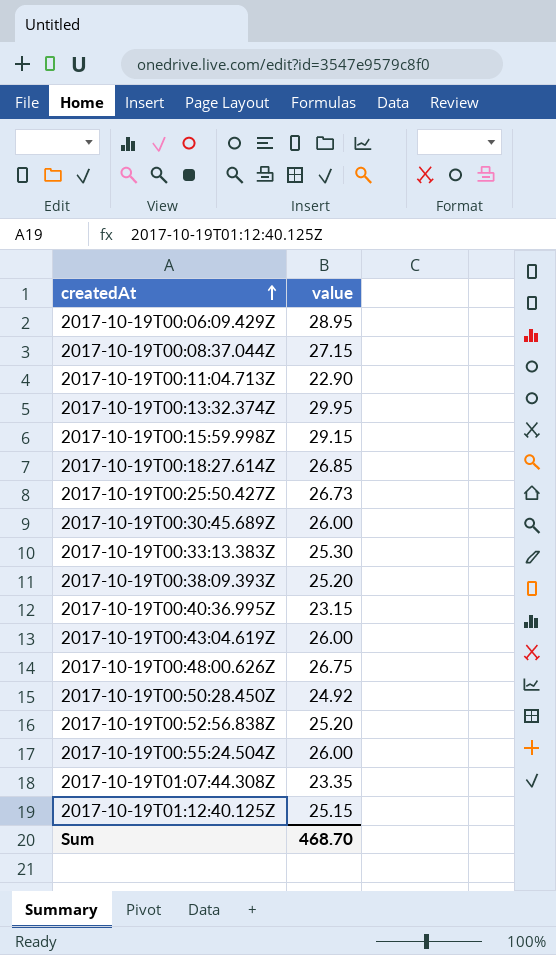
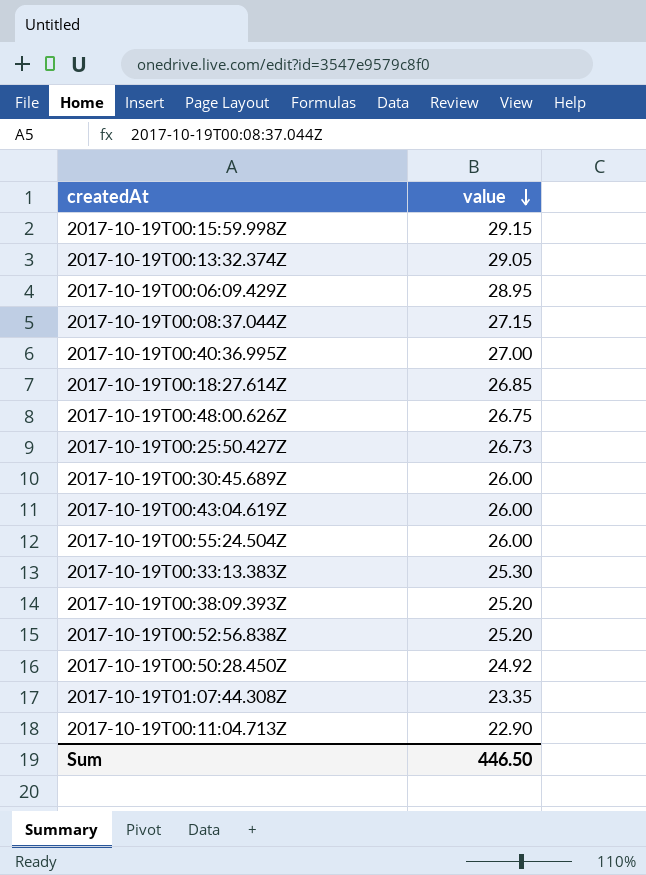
row order: createdAt ascending -> value descending
row 2017-10-19T01:12:40.125Z: 25.15 -> none
2017-10-19T00:13:32.374Z | value: 29.95 -> 29.05
2017-10-19T00:40:36.995Z | value: 23.15 -> 27.00
Sum | value: 468.70 -> 446.50

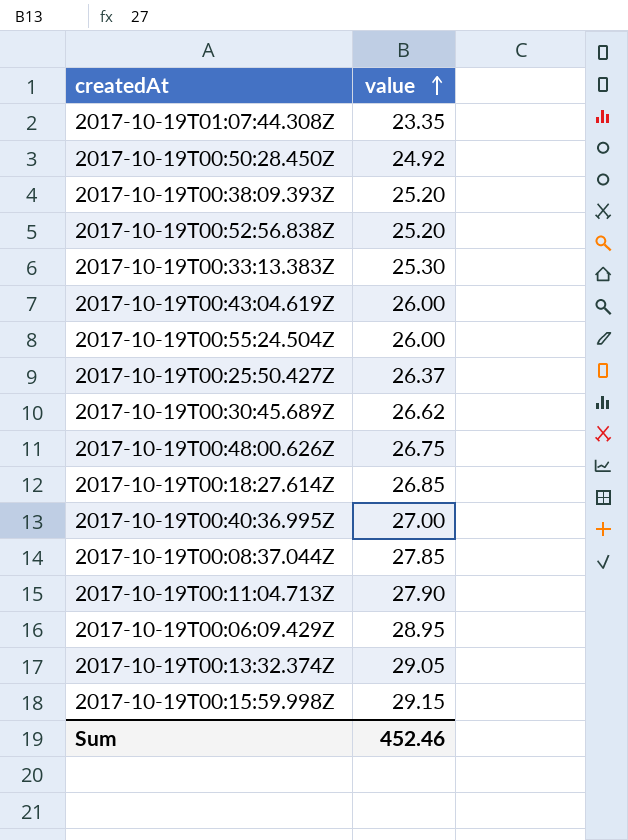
row order: value descending -> value ascending
2017-10-19T00:25:50.427Z | value: 26.73 -> 26.37
2017-10-19T00:30:45.689Z | value: 26.00 -> 26.62
2017-10-19T00:08:37.044Z | value: 27.15 -> 27.85
2017-10-19T00:11:04.713Z | value: 22.90 -> 27.90
Sum | value: 446.50 -> 452.46

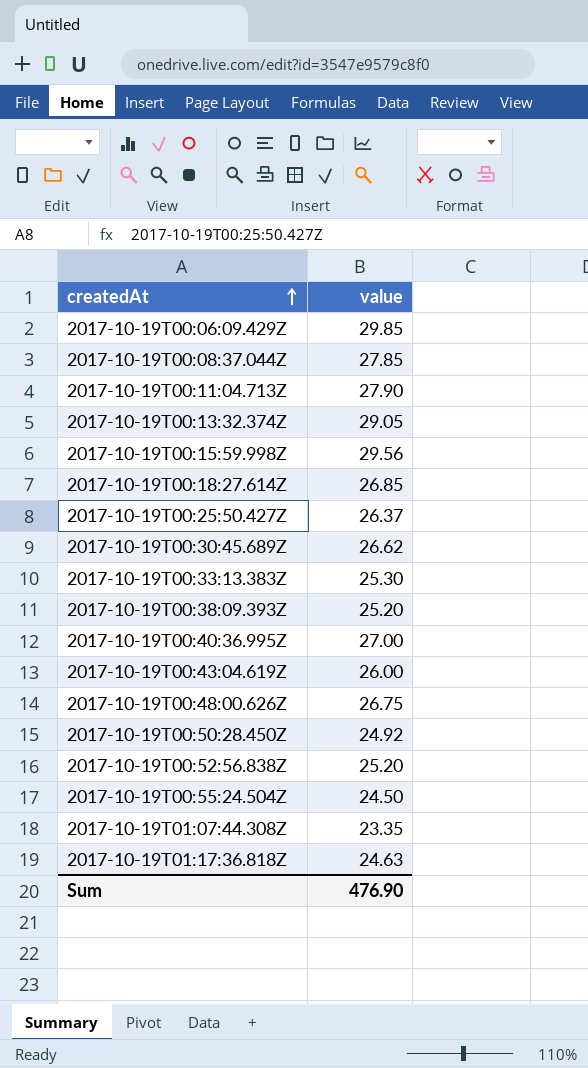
row order: value ascending -> createdAt ascending
2017-10-19T00:06:09.429Z | value: 28.95 -> 29.85
2017-10-19T00:15:59.998Z | value: 29.15 -> 29.56
2017-10-19T00:55:24.504Z | value: 26.00 -> 24.50
row 2017-10-19T01:17:36.818Z: none -> 24.63
Sum | value: 452.46 -> 476.90

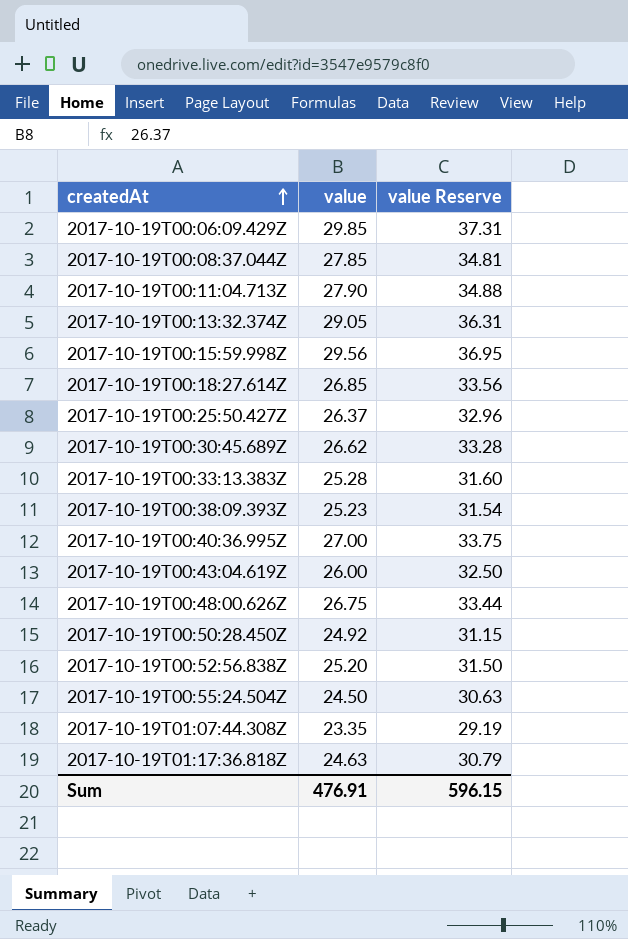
column value Reserve | formula: none -> [value] * 1.25
2017-10-19T00:33:13.383Z | value: 25.30 -> 25.28
2017-10-19T00:38:09.393Z | value: 25.20 -> 25.23
Sum | value: 476.90 -> 476.91

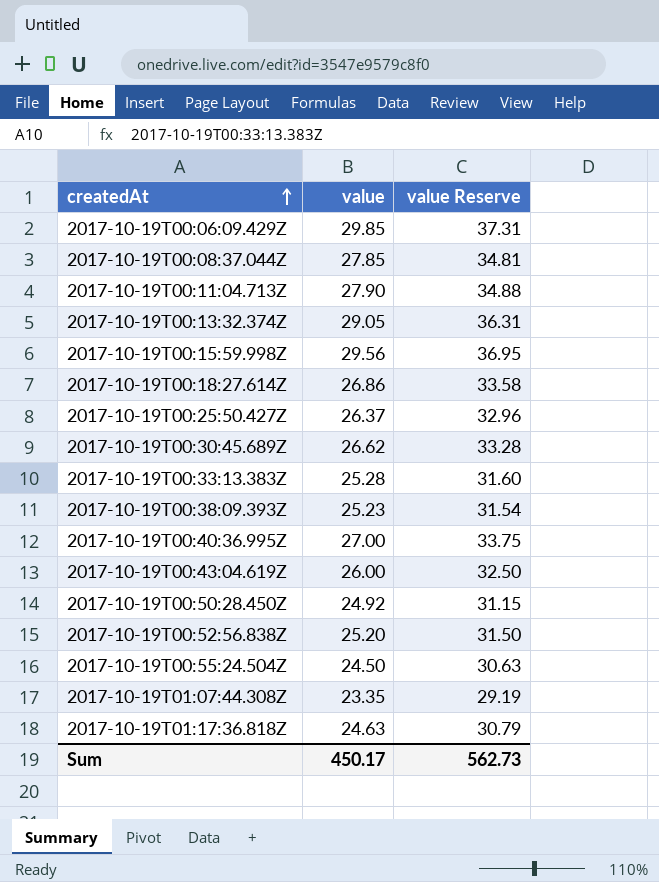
row 2017-10-19T00:48:00.626Z: 26.75 | 33.44 -> none
2017-10-19T00:18:27.614Z | value: 26.85 -> 26.86
2017-10-19T00:18:27.614Z | value Reserve: 33.56 -> 33.58
Sum | value: 476.91 -> 450.17
Sum | value Reserve: 596.15 -> 562.73

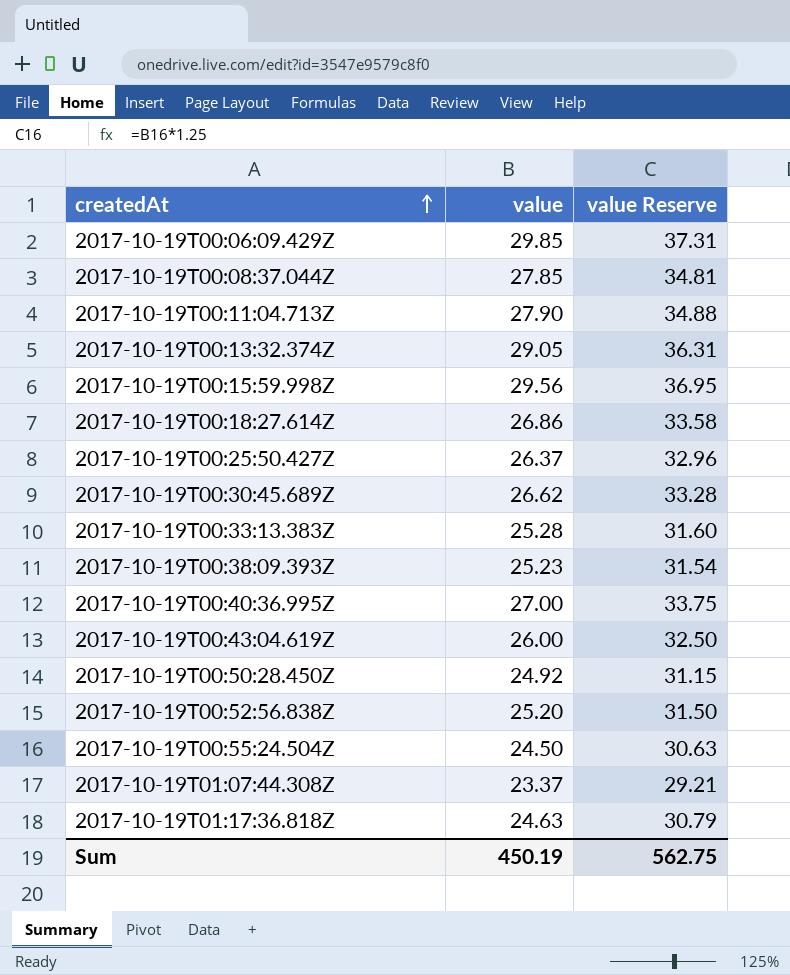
2017-10-19T01:07:44.308Z | value: 23.35 -> 23.37
2017-10-19T01:07:44.308Z | value Reserve: 29.19 -> 29.21
Sum | value: 450.17 -> 450.19
Sum | value Reserve: 562.73 -> 562.75

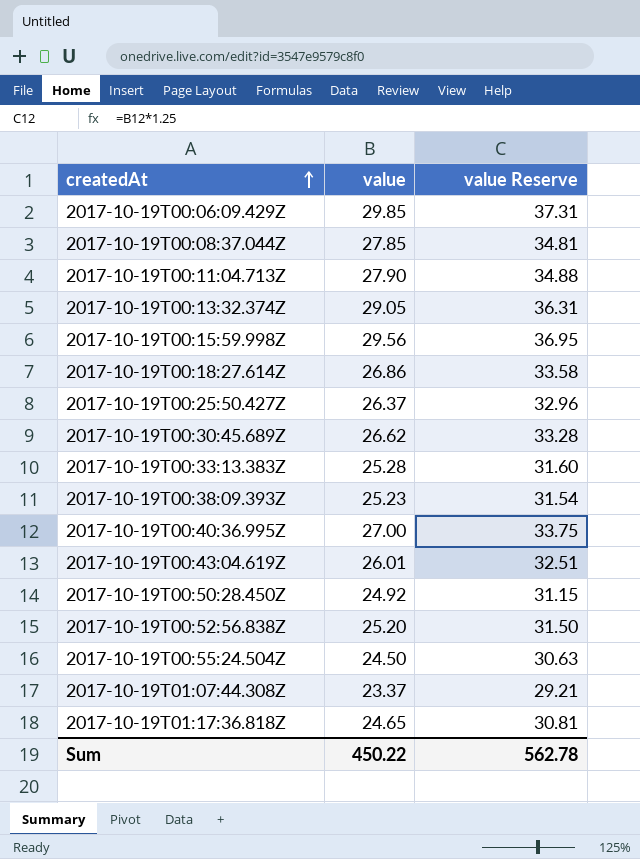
2017-10-19T00:43:04.619Z | value: 26.00 -> 26.01
2017-10-19T00:43:04.619Z | value Reserve: 32.50 -> 32.51
2017-10-19T01:17:36.818Z | value: 24.63 -> 24.65
2017-10-19T01:17:36.818Z | value Reserve: 30.79 -> 30.81
Sum | value: 450.19 -> 450.22
Sum | value Reserve: 562.75 -> 562.78

